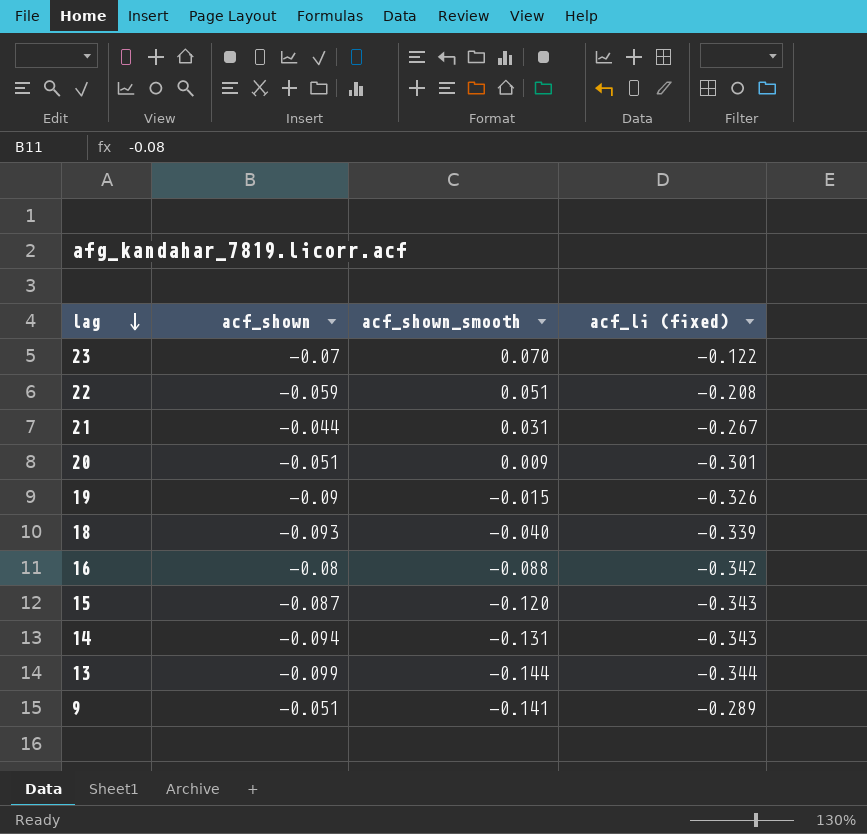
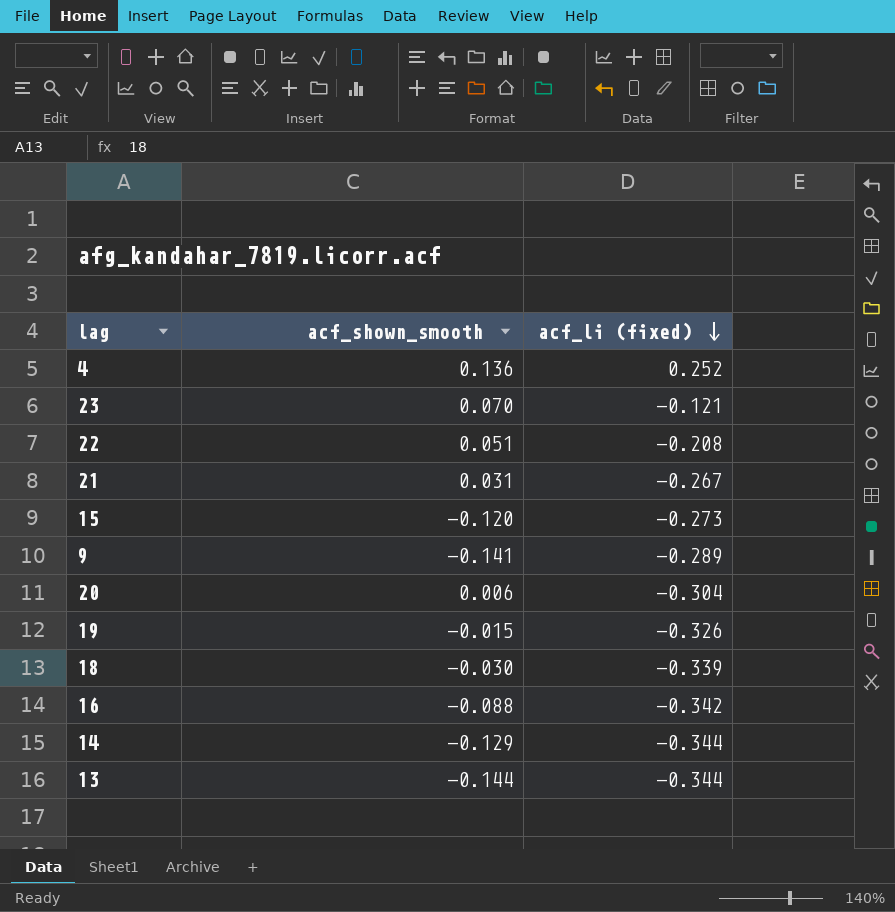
row order: lag descending -> acf_li (fixed) descending
column acf_shown | position: 2 -> none
row 4: none -> 0.136 | 0.252
23 | acf_li (fixed): -0.122 -> -0.121
15 | acf_li (fixed): -0.343 -> -0.273
20 | acf_shown_smooth: 0.009 -> 0.006
20 | acf_li (fixed): -0.301 -> -0.304
18 | acf_shown_smooth: -0.040 -> -0.030
14 | acf_shown_smooth: -0.131 -> -0.129
14 | acf_li (fixed): -0.343 -> -0.344

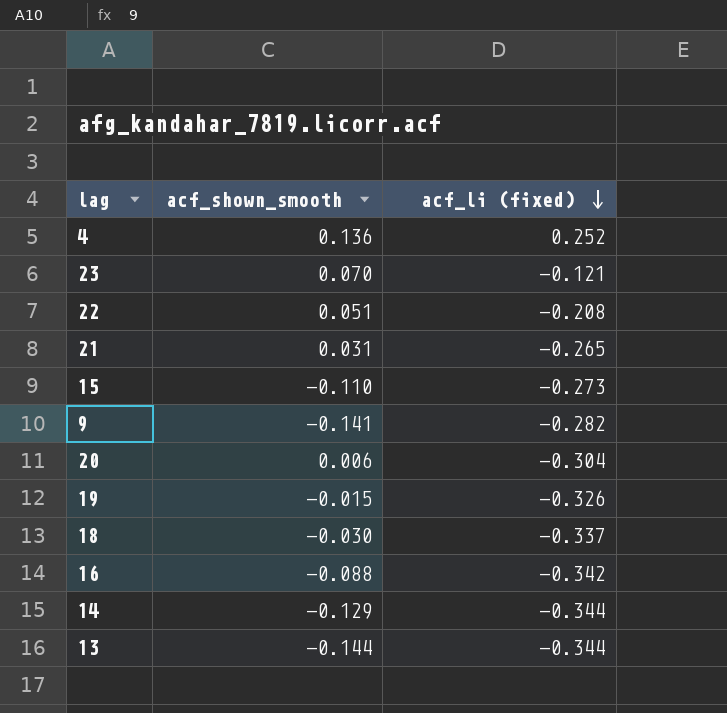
21 | acf_li (fixed): -0.267 -> -0.265
15 | acf_shown_smooth: -0.120 -> -0.110
9 | acf_li (fixed): -0.289 -> -0.282
18 | acf_li (fixed): -0.339 -> -0.337

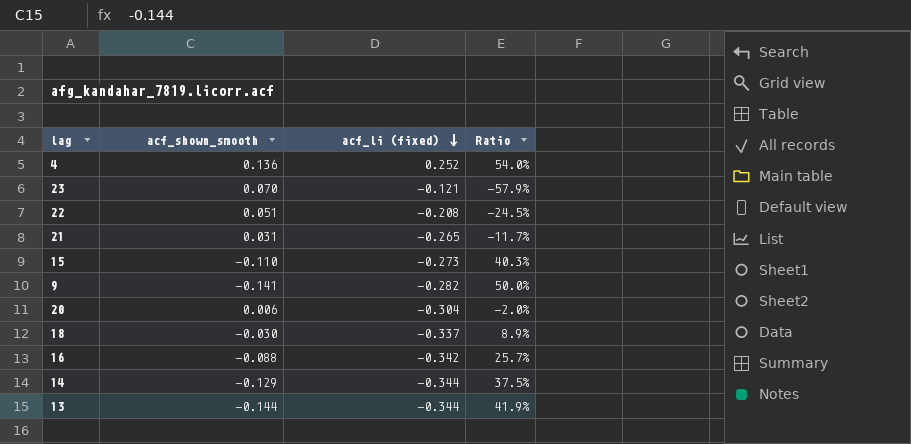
column Ratio | formula: none -> [acf_shown_smooth] / [acf_li (fixed)]
row 19: -0.015 | -0.326 -> none

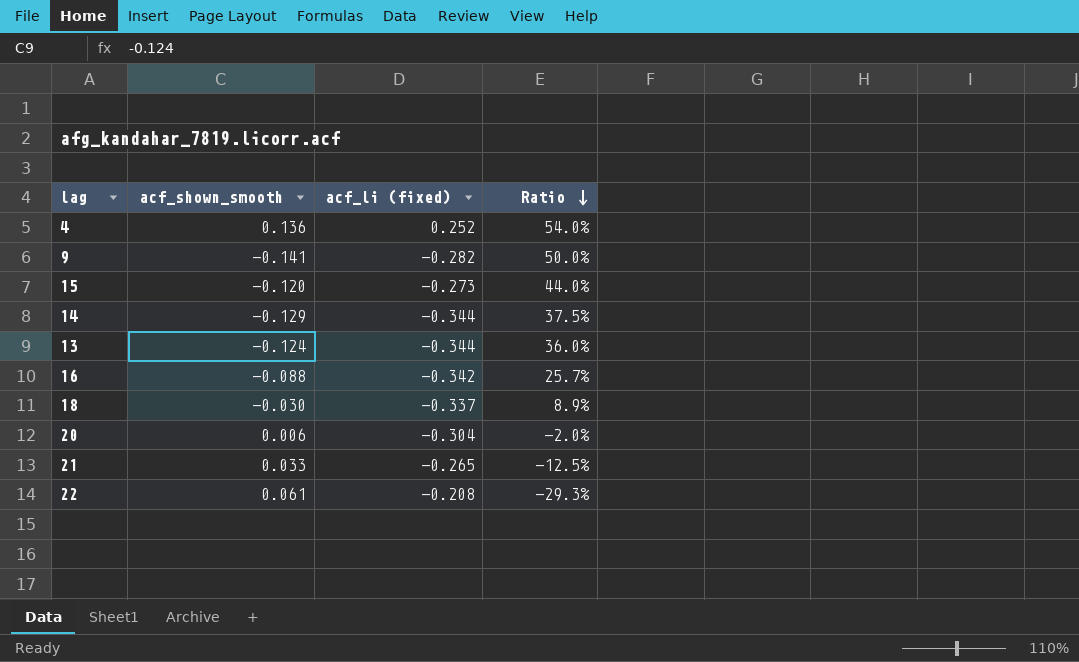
row order: acf_li (fixed) descending -> Ratio descending
row 23: 0.070 | -0.121 | -57.9% -> none
15 | acf_shown_smooth: -0.110 -> -0.120
15 | Ratio: 40.3% -> 44.0%
13 | acf_shown_smooth: -0.144 -> -0.124
13 | Ratio: 41.9% -> 36.0%
21 | acf_shown_smooth: 0.031 -> 0.033
21 | Ratio: -11.7% -> -12.5%
22 | acf_shown_smooth: 0.051 -> 0.061
22 | Ratio: -24.5% -> -29.3%

